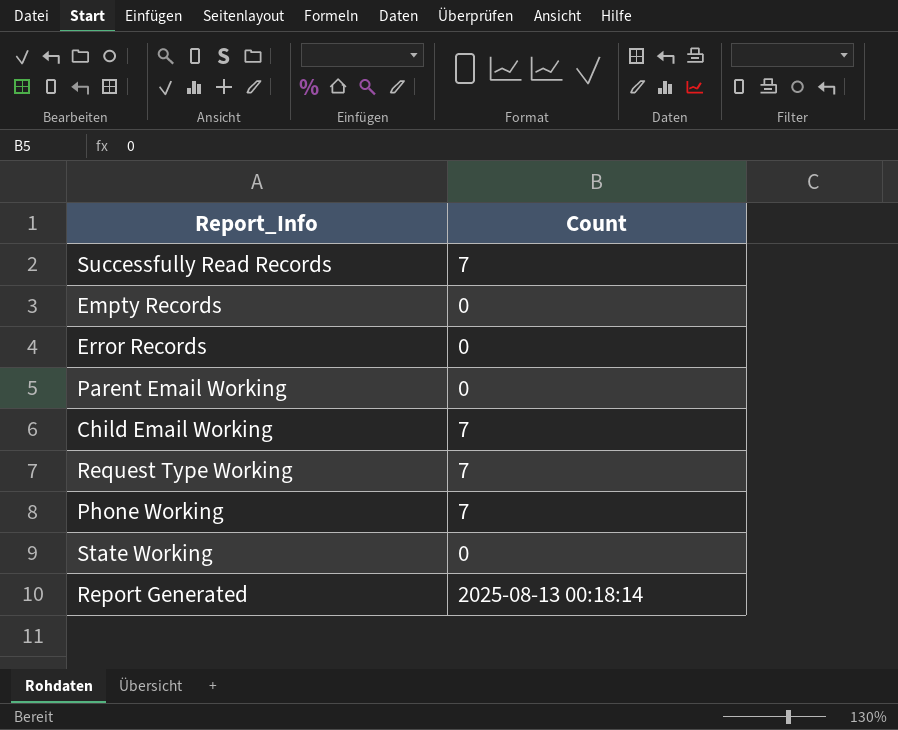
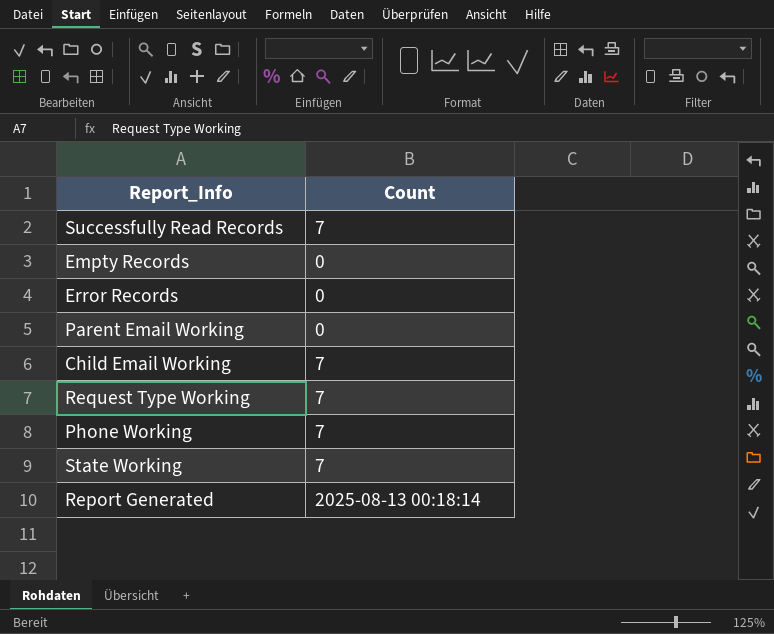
State Working | Count: 0 -> 7

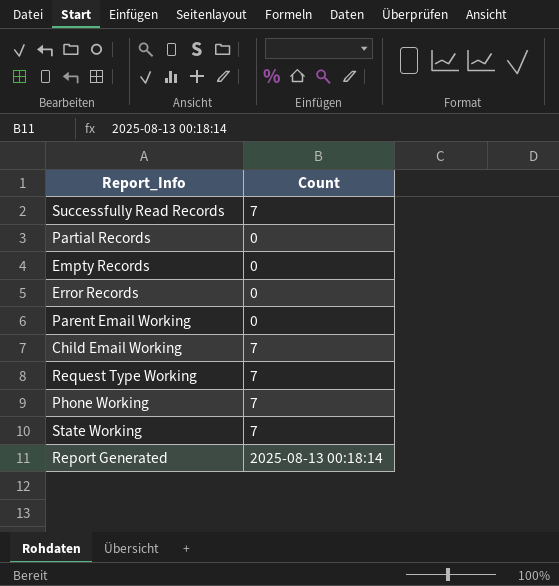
row Partial Records: none -> 0

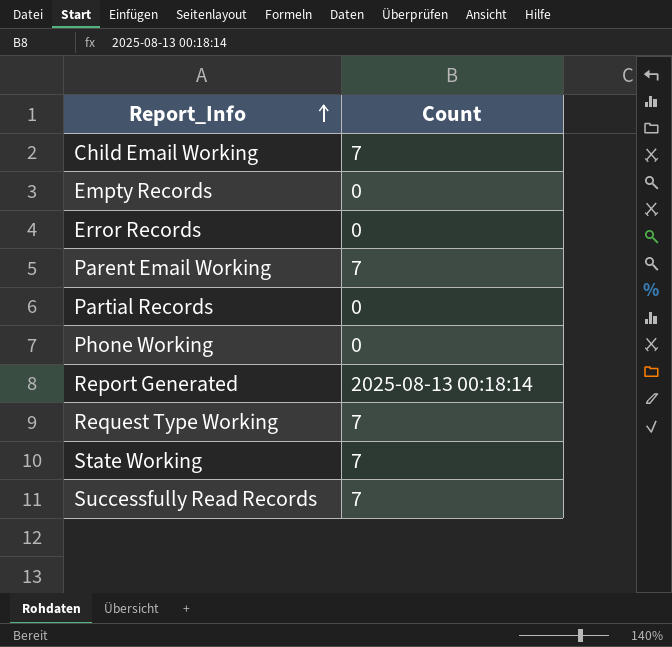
row order: none -> Report_Info ascending
Parent Email Working | Count: 0 -> 7
Phone Working | Count: 7 -> 0

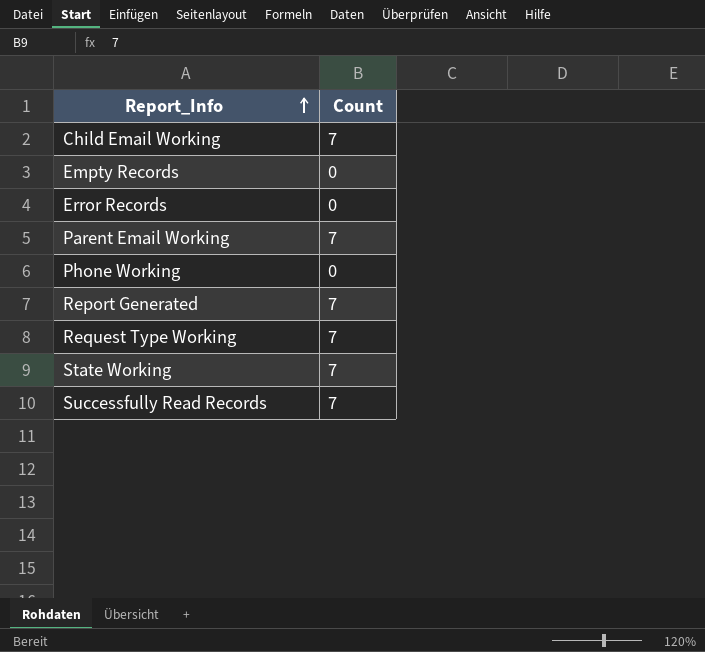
row Partial Records: 0 -> none
Report Generated | Count: 2025-08-13 00:18:14 -> 7

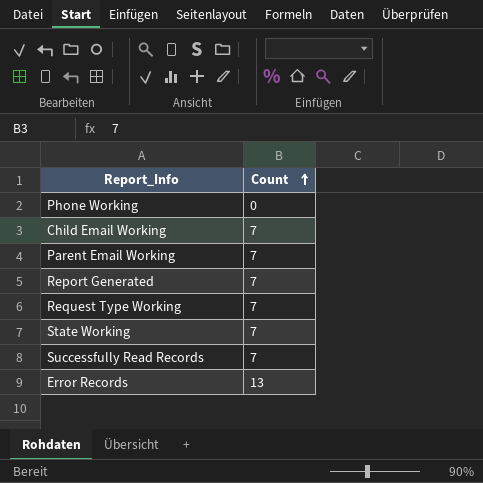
row order: Report_Info ascending -> Count ascending
row Empty Records: 0 -> none
Error Records | Count: 0 -> 13

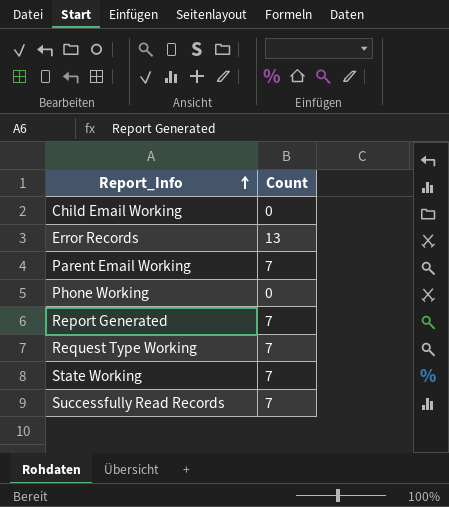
row order: Count ascending -> Report_Info ascending
Child Email Working | Count: 7 -> 0

